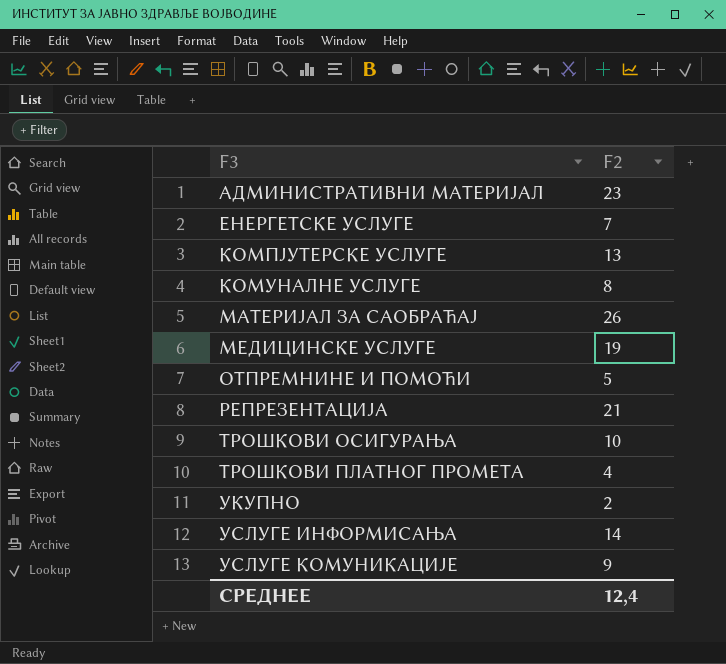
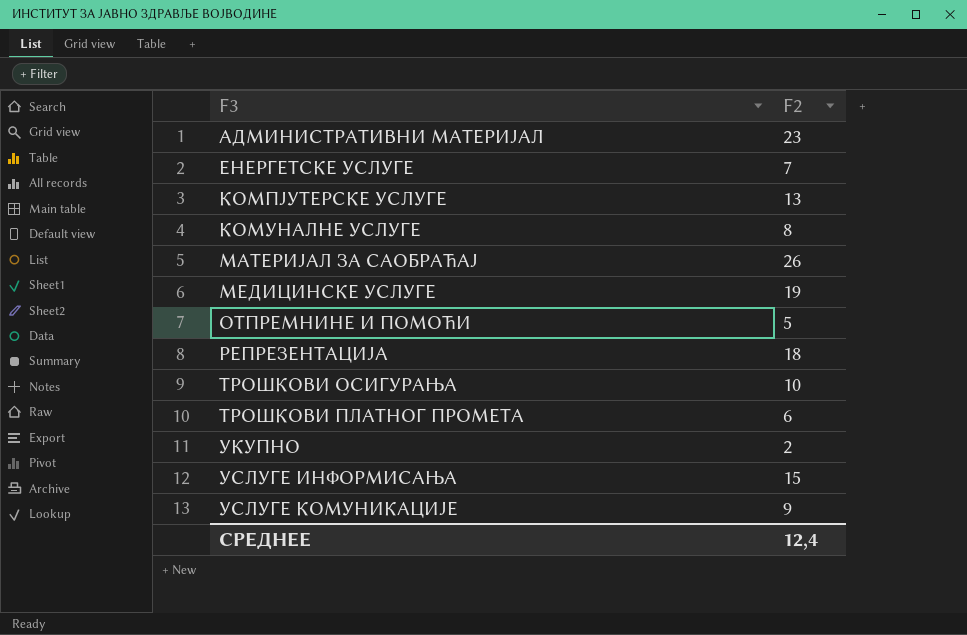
РЕПРЕЗЕНТАЦИЈА | F2: 21 -> 18
ТРОШКОВИ ПЛАТНОГ ПРОМЕТА | F2: 4 -> 6
УСЛУГЕ ИНФОРМИСАЊА | F2: 14 -> 15

